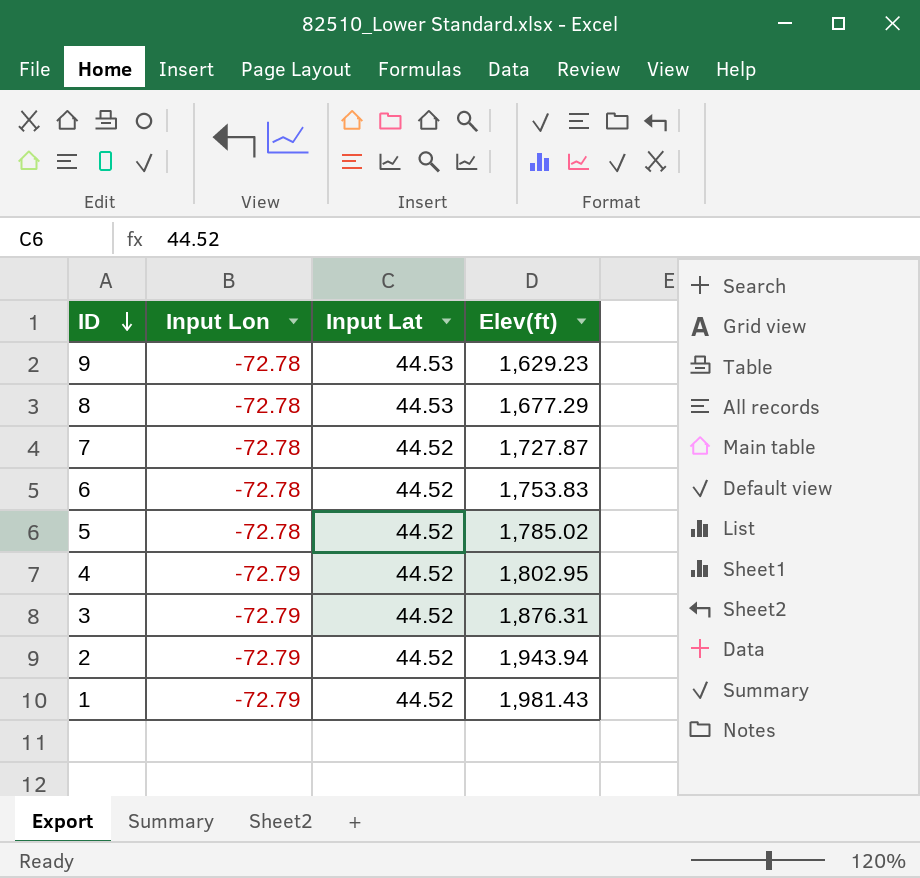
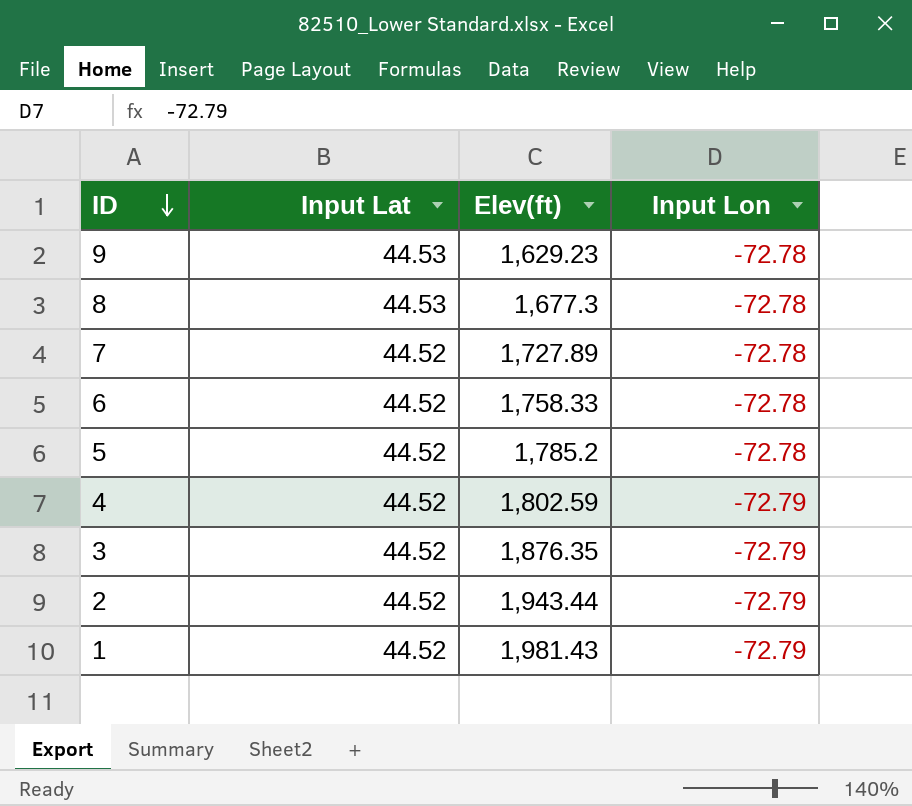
column Input Lon | position: 2 -> 4
8 | Elev(ft): 1,677.29 -> 1,677.3
7 | Elev(ft): 1,727.87 -> 1,727.89
6 | Elev(ft): 1,753.83 -> 1,758.33
5 | Elev(ft): 1,785.02 -> 1,785.2
4 | Elev(ft): 1,802.95 -> 1,802.59
3 | Elev(ft): 1,876.31 -> 1,876.35
2 | Elev(ft): 1,943.94 -> 1,943.44

